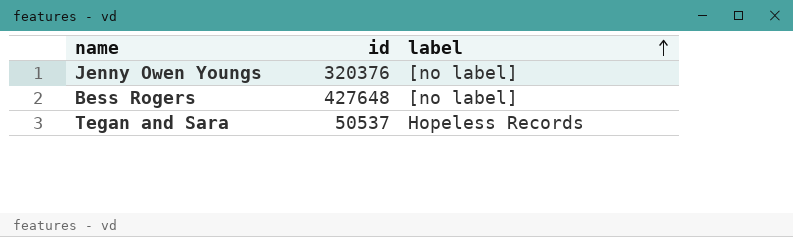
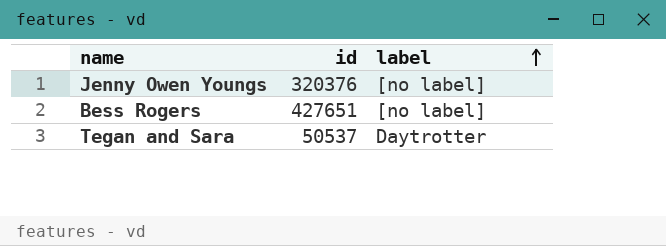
Bess Rogers | id: 427648 -> 427651
Tegan and Sara | label: Hopeless Records -> Daytrotter

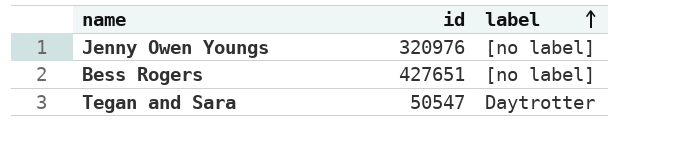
Jenny Owen Youngs | id: 320376 -> 320976
Tegan and Sara | id: 50537 -> 50547

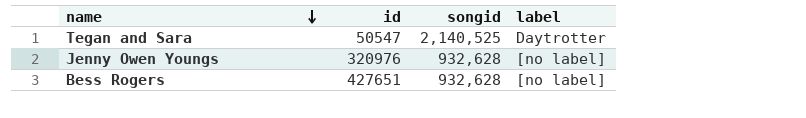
row order: label ascending -> name descending
column songid | position: none -> 3

